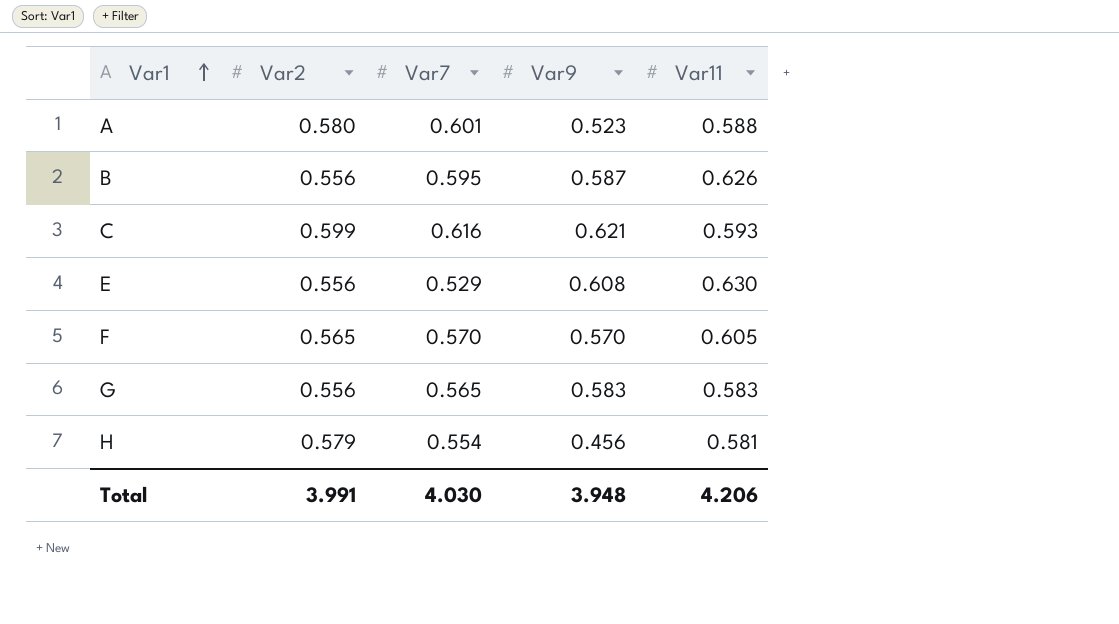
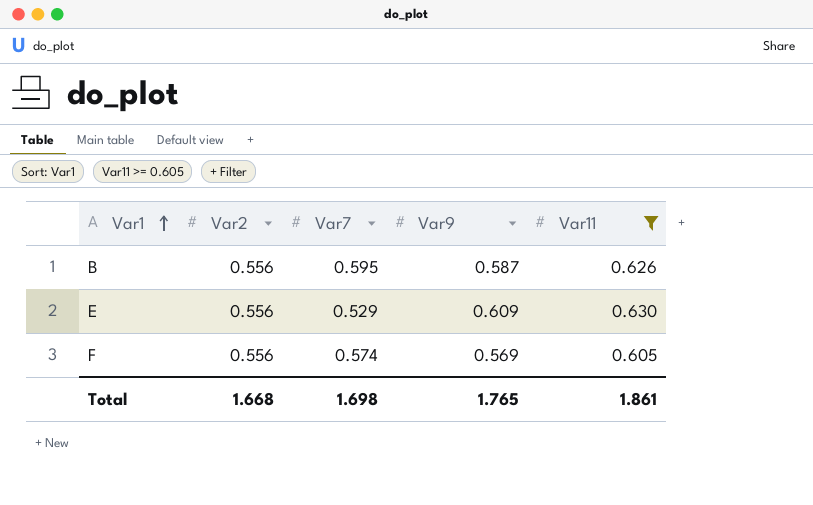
filter: none -> Var11 >= 0.605
E | Var9: 0.608 -> 0.609
F | Var2: 0.565 -> 0.556
F | Var7: 0.570 -> 0.574
F | Var9: 0.570 -> 0.569
Total | Var2: 3.991 -> 1.668
Total | Var7: 4.030 -> 1.698
Total | Var9: 3.948 -> 1.765
Total | Var11: 4.206 -> 1.861

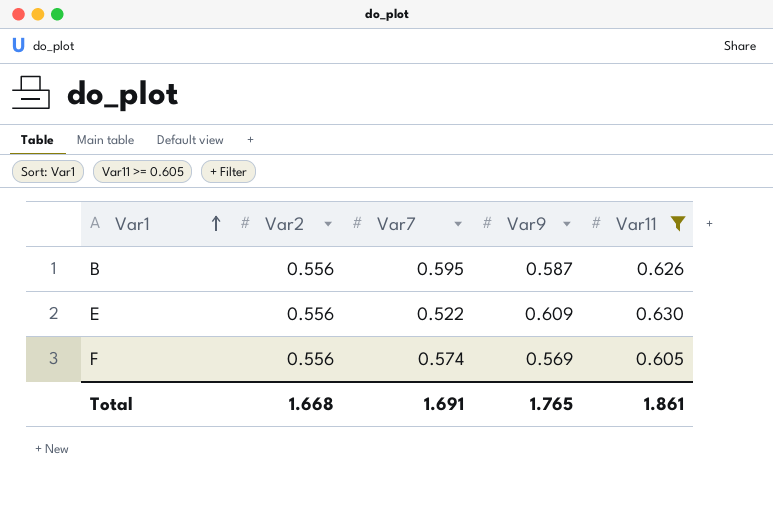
E | Var7: 0.529 -> 0.522
Total | Var7: 1.698 -> 1.691

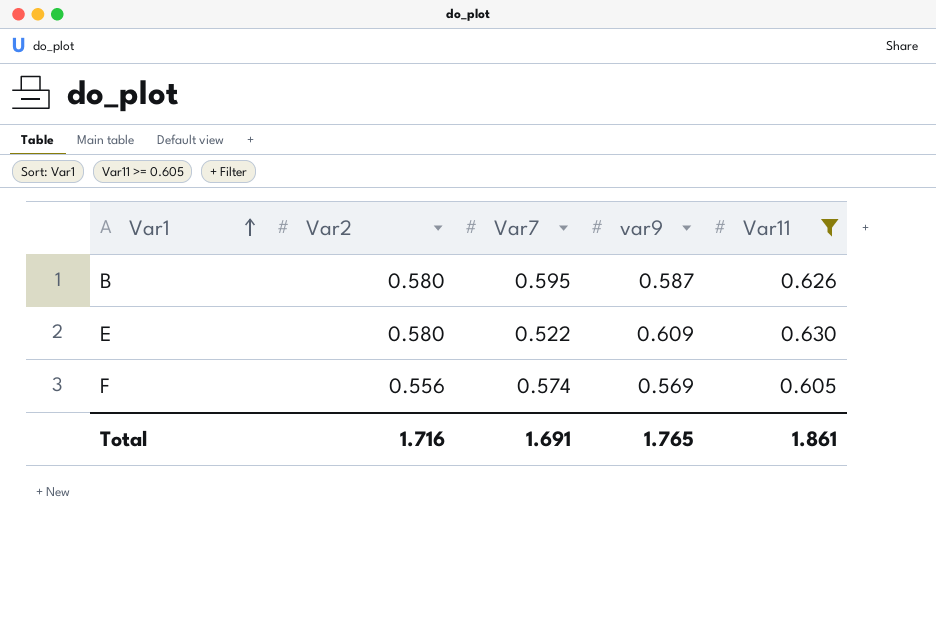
column name: Var9 -> var9
B | Var2: 0.556 -> 0.580
E | Var2: 0.556 -> 0.580
Total | Var2: 1.668 -> 1.716

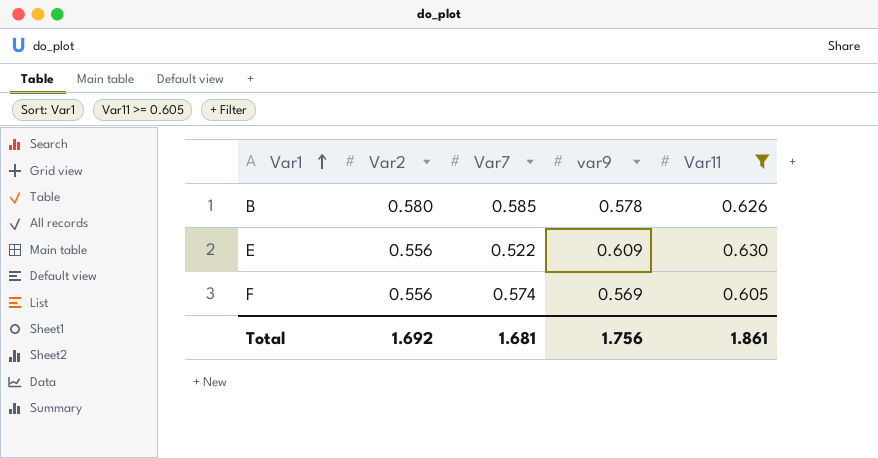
B | Var7: 0.595 -> 0.585
B | var9: 0.587 -> 0.578
E | Var2: 0.580 -> 0.556
Total | Var2: 1.716 -> 1.692
Total | Var7: 1.691 -> 1.681
Total | var9: 1.765 -> 1.756

